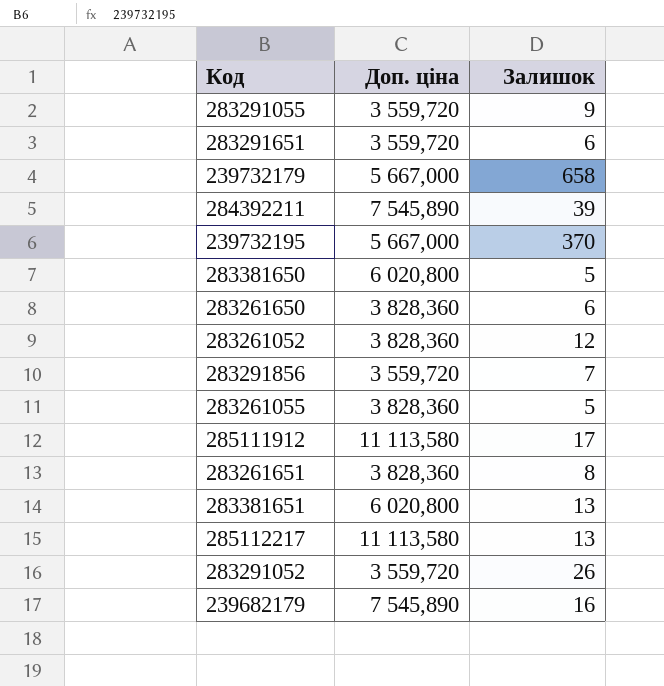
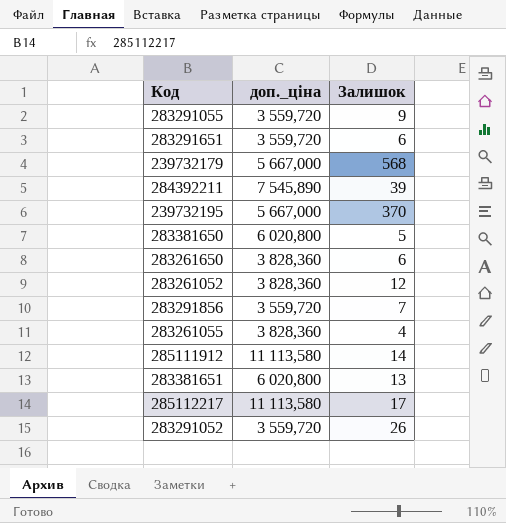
column name: Доп. ціна -> доп._ціна
row 283261651: 3 828,360 | 8 -> none
row 239682179: 7 545,890 | 16 -> none
239732179 | Залишок: 658 -> 568
283261055 | Залишок: 5 -> 4
285111912 | Залишок: 17 -> 14
285112217 | Залишок: 13 -> 17

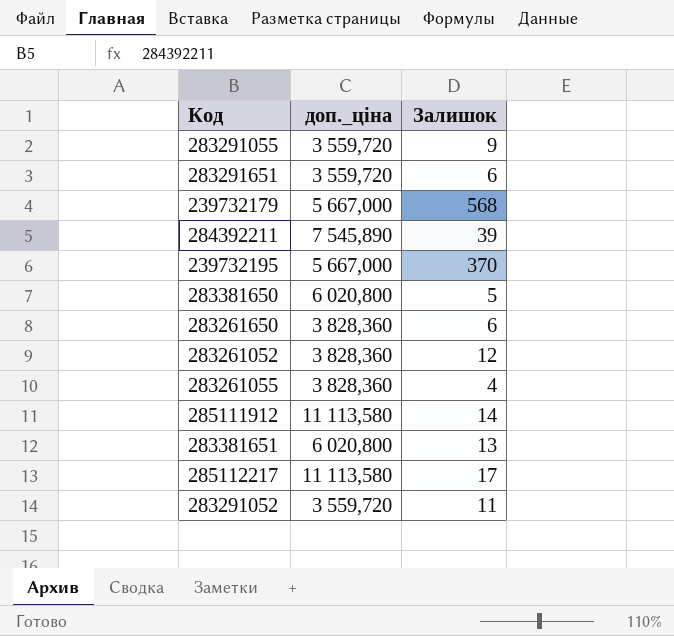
row 283291856: 3 559,720 | 7 -> none
283291052 | Залишок: 26 -> 11

